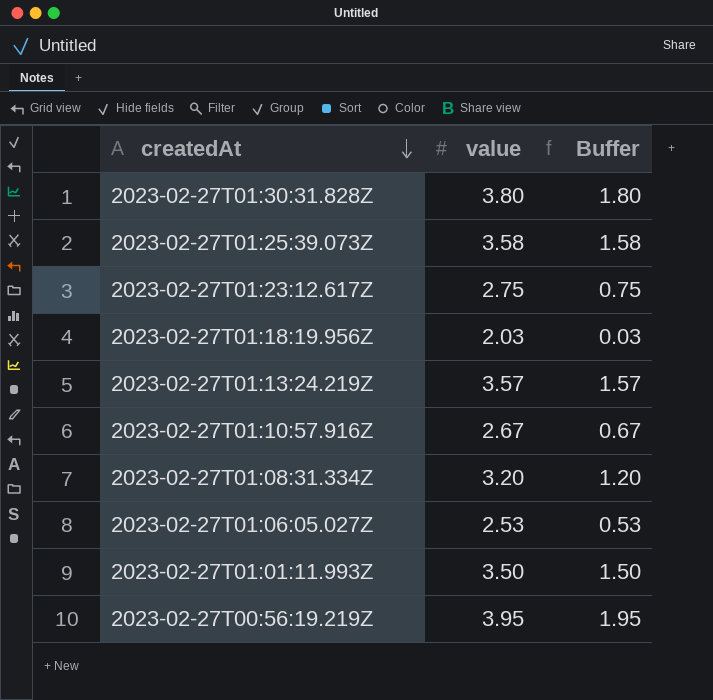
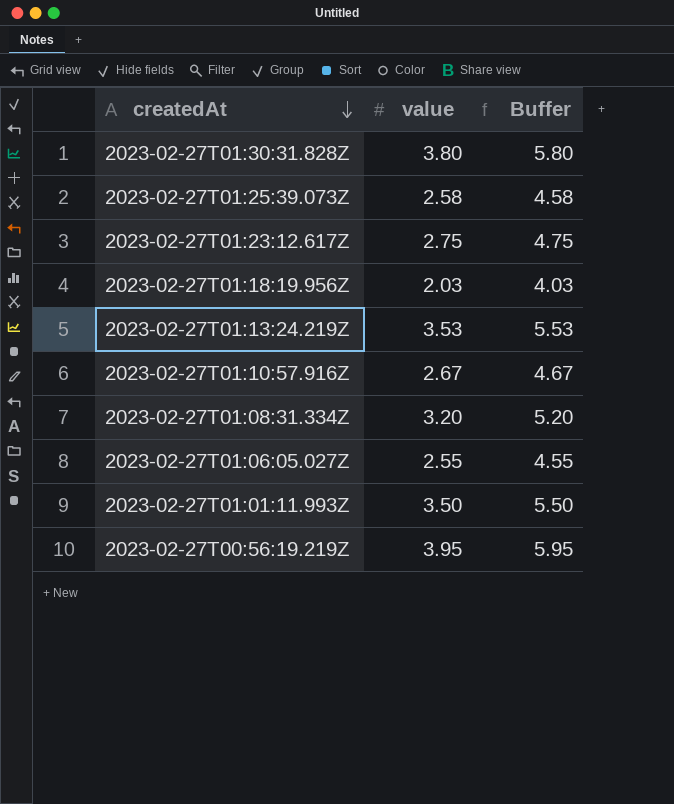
column Buffer | formula: [value] - 2 -> [value] + 2
2023-02-27T01:25:39.073Z | value: 3.58 -> 2.58
2023-02-27T01:13:24.219Z | value: 3.57 -> 3.53
2023-02-27T01:06:05.027Z | value: 2.53 -> 2.55

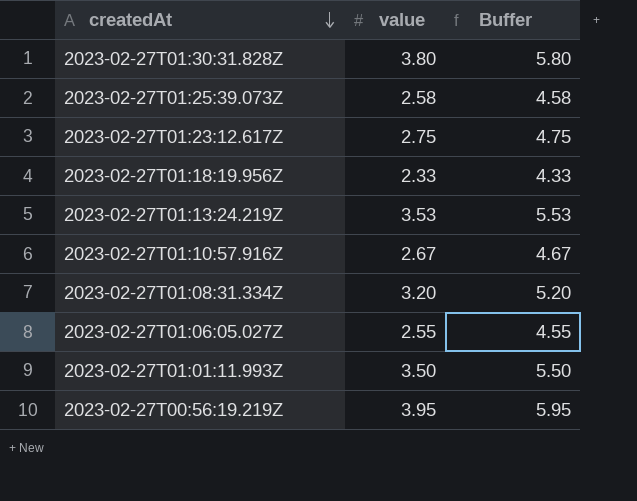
2023-02-27T01:18:19.956Z | value: 2.03 -> 2.33
2023-02-27T01:18:19.956Z | Buffer: 4.03 -> 4.33

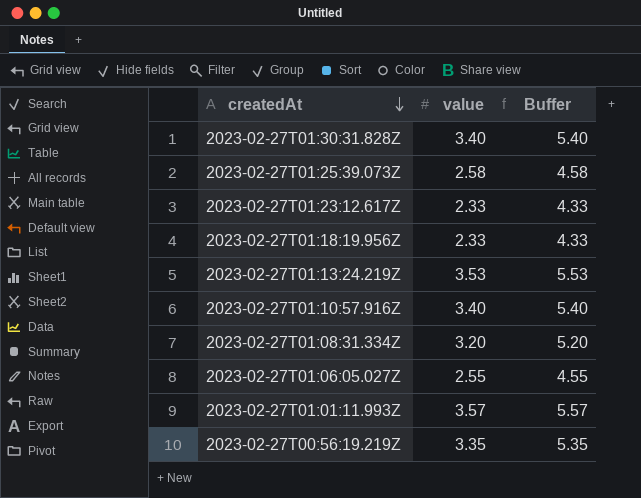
2023-02-27T01:30:31.828Z | value: 3.80 -> 3.40
2023-02-27T01:30:31.828Z | Buffer: 5.80 -> 5.40
2023-02-27T01:23:12.617Z | value: 2.75 -> 2.33
2023-02-27T01:23:12.617Z | Buffer: 4.75 -> 4.33
2023-02-27T01:10:57.916Z | value: 2.67 -> 3.40
2023-02-27T01:10:57.916Z | Buffer: 4.67 -> 5.40
2023-02-27T01:01:11.993Z | value: 3.50 -> 3.57
2023-02-27T01:01:11.993Z | Buffer: 5.50 -> 5.57
2023-02-27T00:56:19.219Z | value: 3.95 -> 3.35
2023-02-27T00:56:19.219Z | Buffer: 5.95 -> 5.35

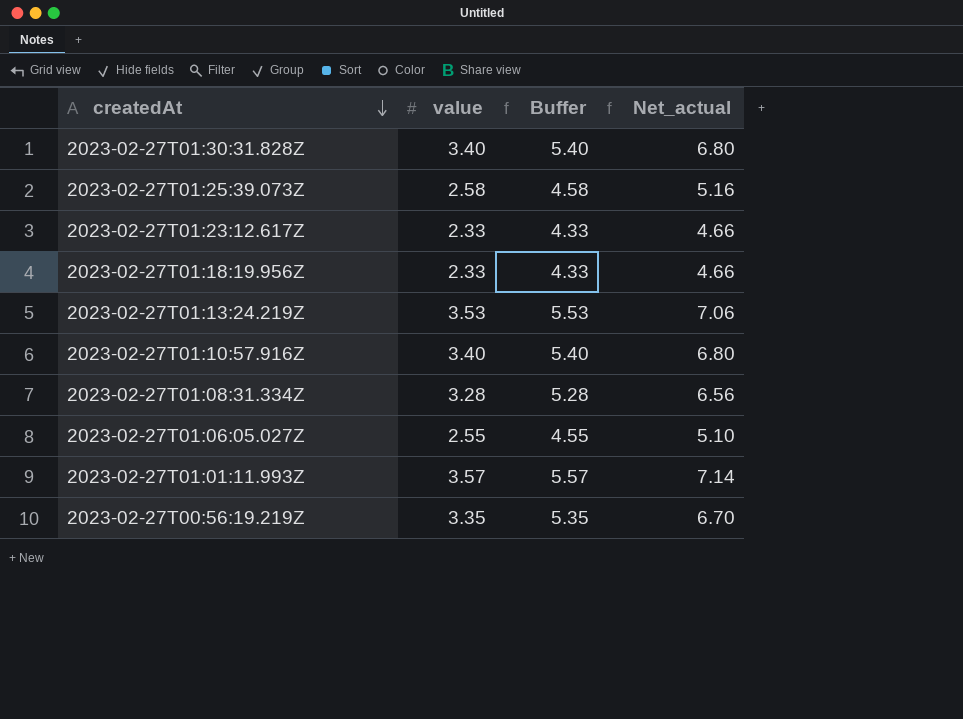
column Net_actual | formula: none -> [value] * 2
2023-02-27T01:08:31.334Z | value: 3.20 -> 3.28
2023-02-27T01:08:31.334Z | Buffer: 5.20 -> 5.28

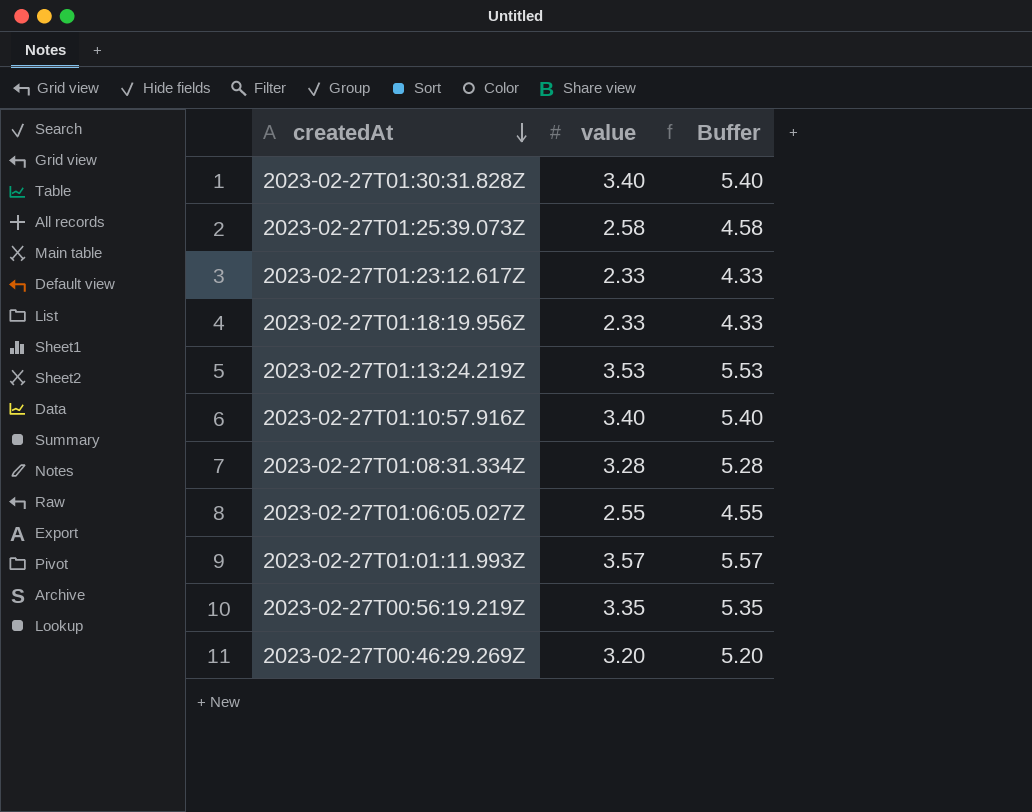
column Net_actual | formula: [value] * 2 -> none
row 2023-02-27T00:46:29.269Z: none -> 3.20 | 5.20

